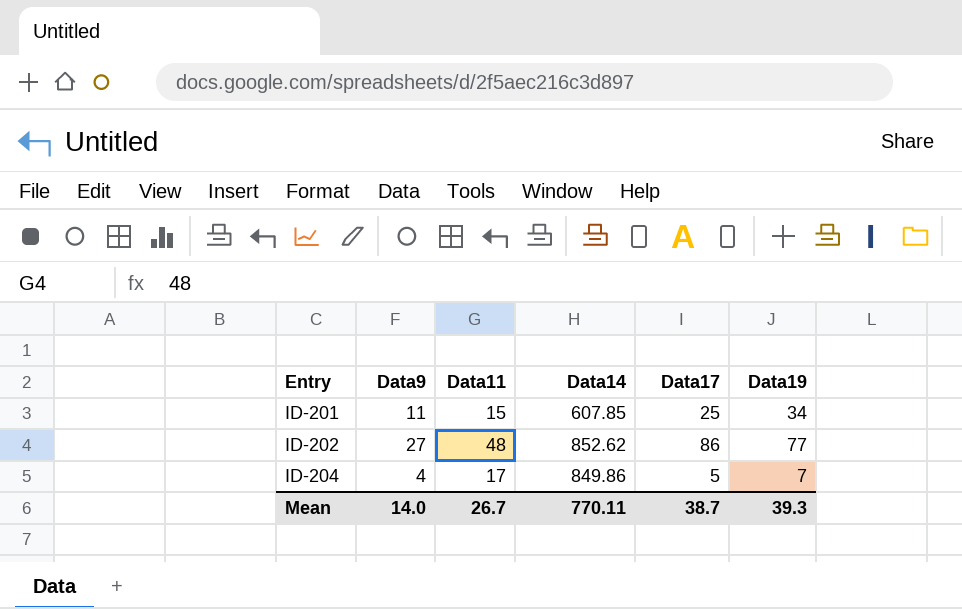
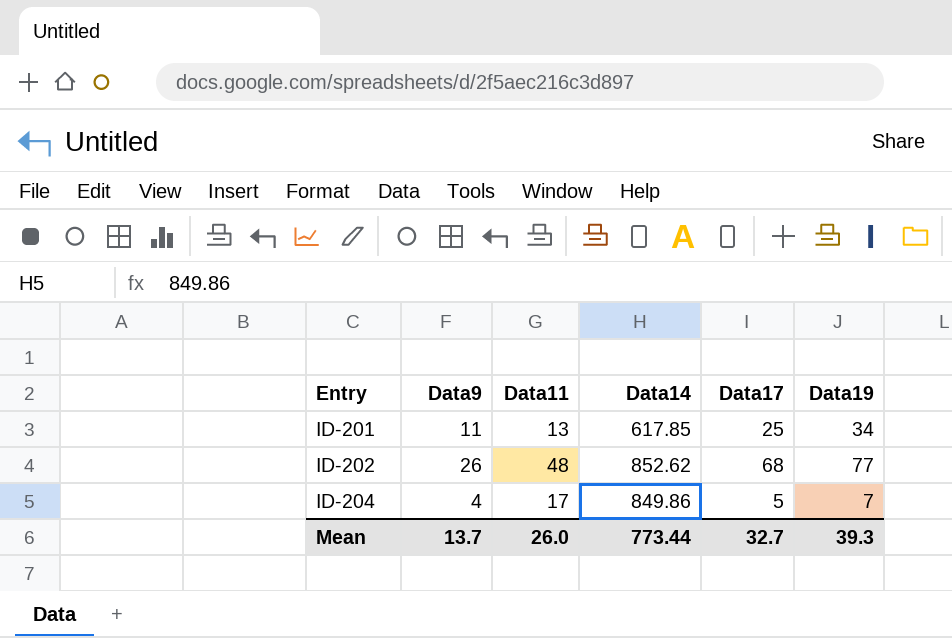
ID-201 | Data11: 15 -> 13
ID-201 | Data14: 607.85 -> 617.85
ID-202 | Data9: 27 -> 26
ID-202 | Data17: 86 -> 68
Mean | Data9: 14.0 -> 13.7
Mean | Data11: 26.7 -> 26.0
Mean | Data14: 770.11 -> 773.44
Mean | Data17: 38.7 -> 32.7

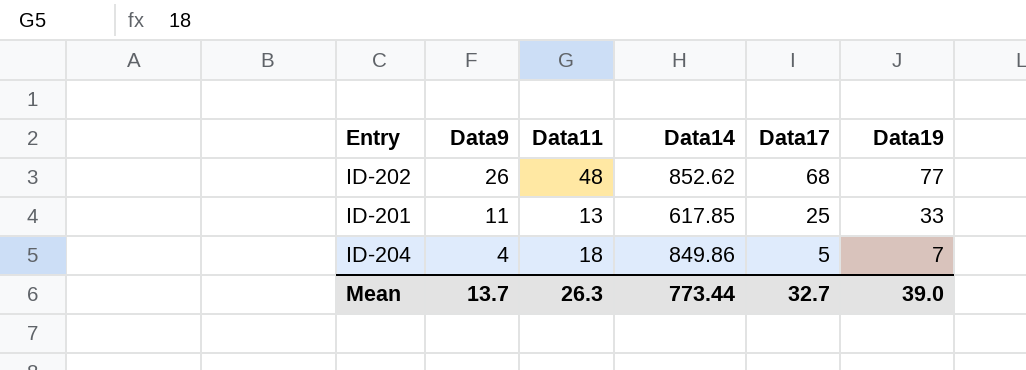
row order: Entry ascending -> Data9 descending
ID-201 | Data19: 34 -> 33
ID-204 | Data11: 17 -> 18
Mean | Data11: 26.0 -> 26.3
Mean | Data19: 39.3 -> 39.0

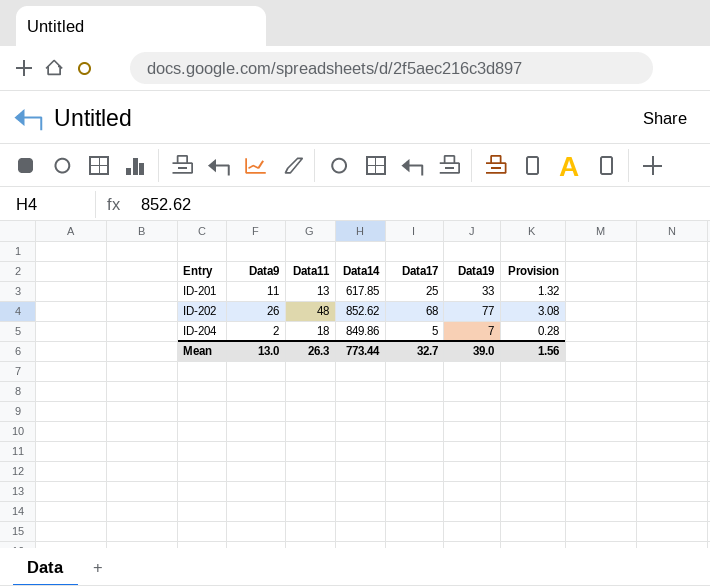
row order: Data9 descending -> Entry ascending
column Provision | formula: none -> [Data19] * 0.04
ID-204 | Data9: 4 -> 2
Mean | Data9: 13.7 -> 13.0

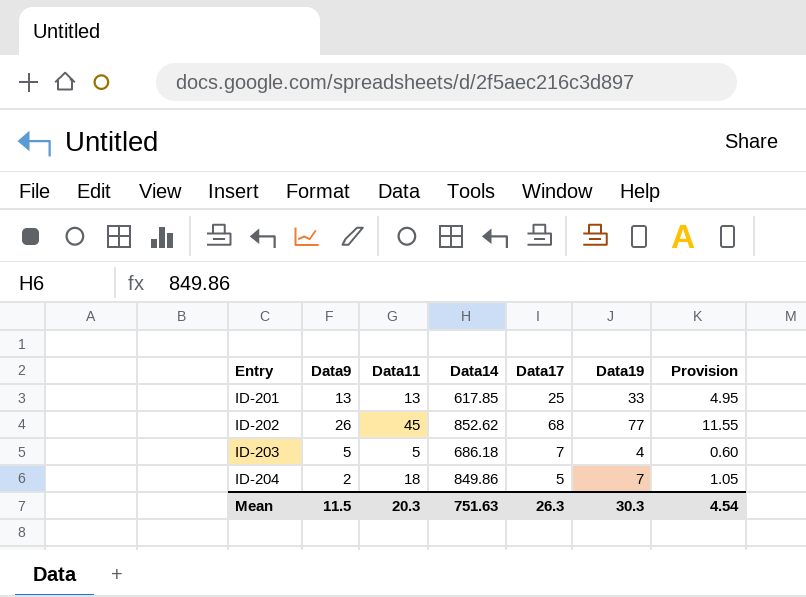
column Provision | formula: [Data19] * 0.04 -> [Data19] * 0.15
ID-201 | Data9: 11 -> 13
ID-202 | Data11: 48 -> 45
row ID-203: none -> 5 | 5 | 686.18 | 7 | 4 | 0.60
Mean | Data9: 13.0 -> 11.5
Mean | Data11: 26.3 -> 20.3
Mean | Data14: 773.44 -> 751.63
Mean | Data17: 32.7 -> 26.3
Mean | Data19: 39.0 -> 30.3
Mean | Provision: 1.56 -> 4.54

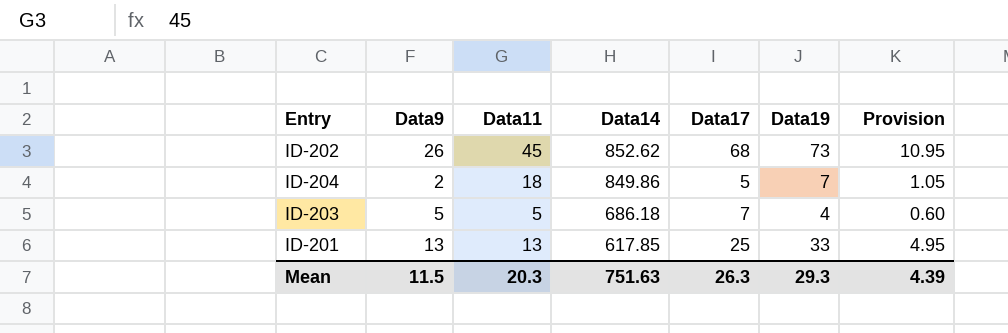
row order: Entry ascending -> Data14 descending
ID-202 | Data19: 77 -> 73
ID-202 | Provision: 11.55 -> 10.95
Mean | Data19: 30.3 -> 29.3
Mean | Provision: 4.54 -> 4.39

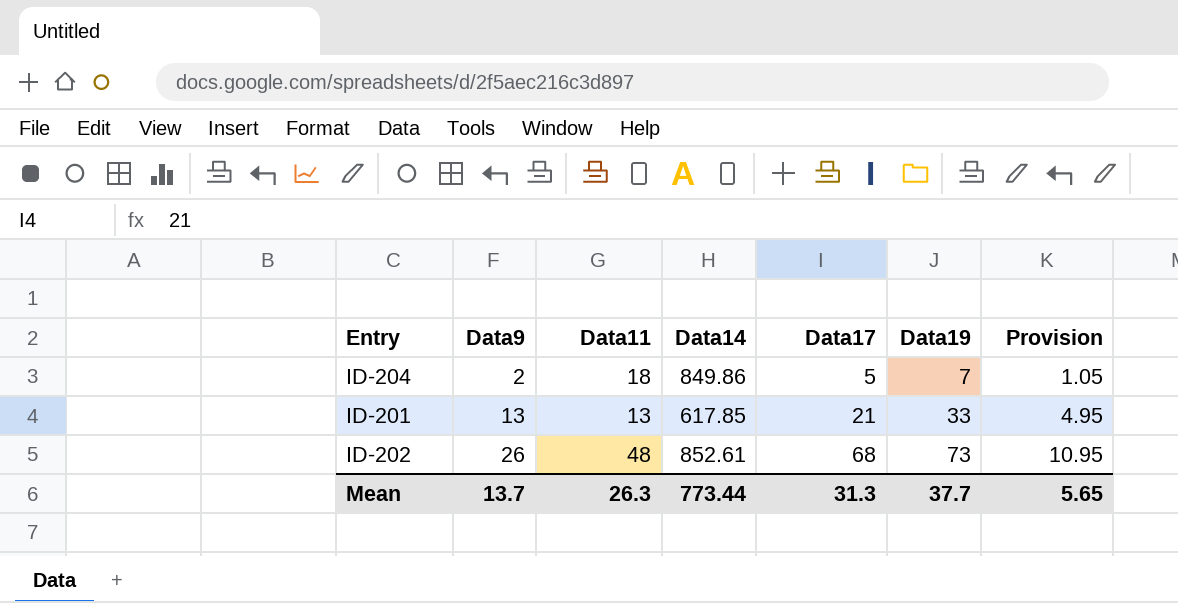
row order: Data14 descending -> Data9 ascending
row ID-203: 5 | 5 | 686.18 | 7 | 4 | 0.60 -> none
ID-201 | Data17: 25 -> 21
ID-202 | Data11: 45 -> 48
ID-202 | Data14: 852.62 -> 852.61
Mean | Data9: 11.5 -> 13.7
Mean | Data11: 20.3 -> 26.3
Mean | Data14: 751.63 -> 773.44
Mean | Data17: 26.3 -> 31.3
Mean | Data19: 29.3 -> 37.7
Mean | Provision: 4.39 -> 5.65

